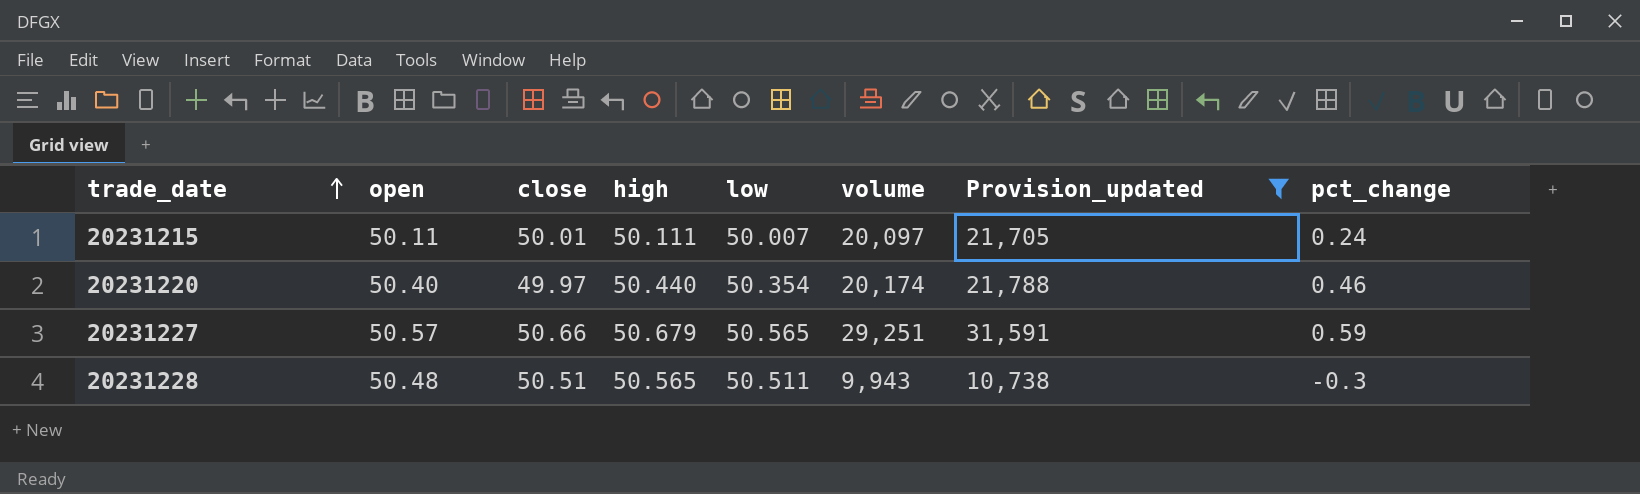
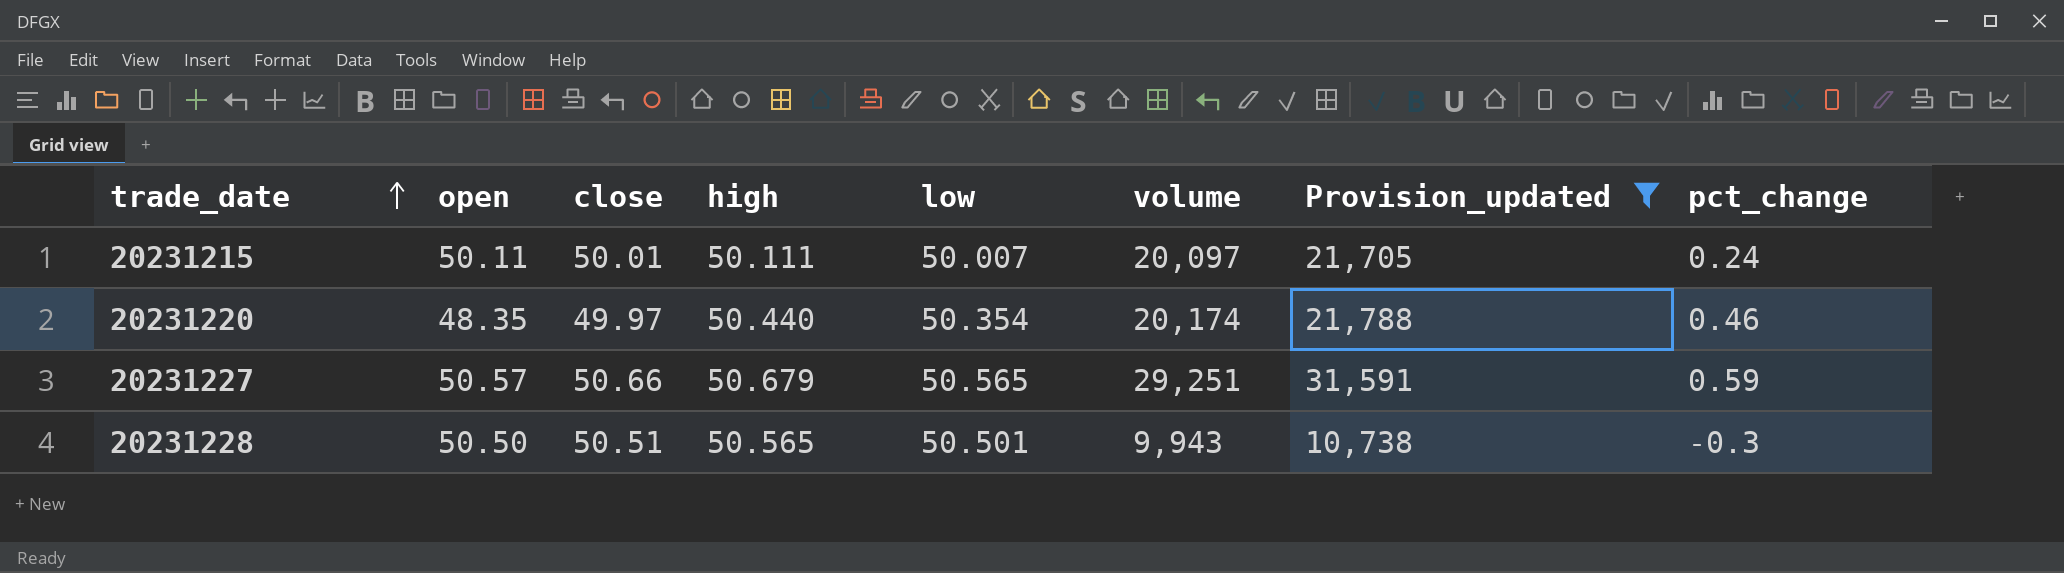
20231220 | open: 50.40 -> 48.35
20231228 | open: 50.48 -> 50.50
20231228 | low: 50.511 -> 50.501

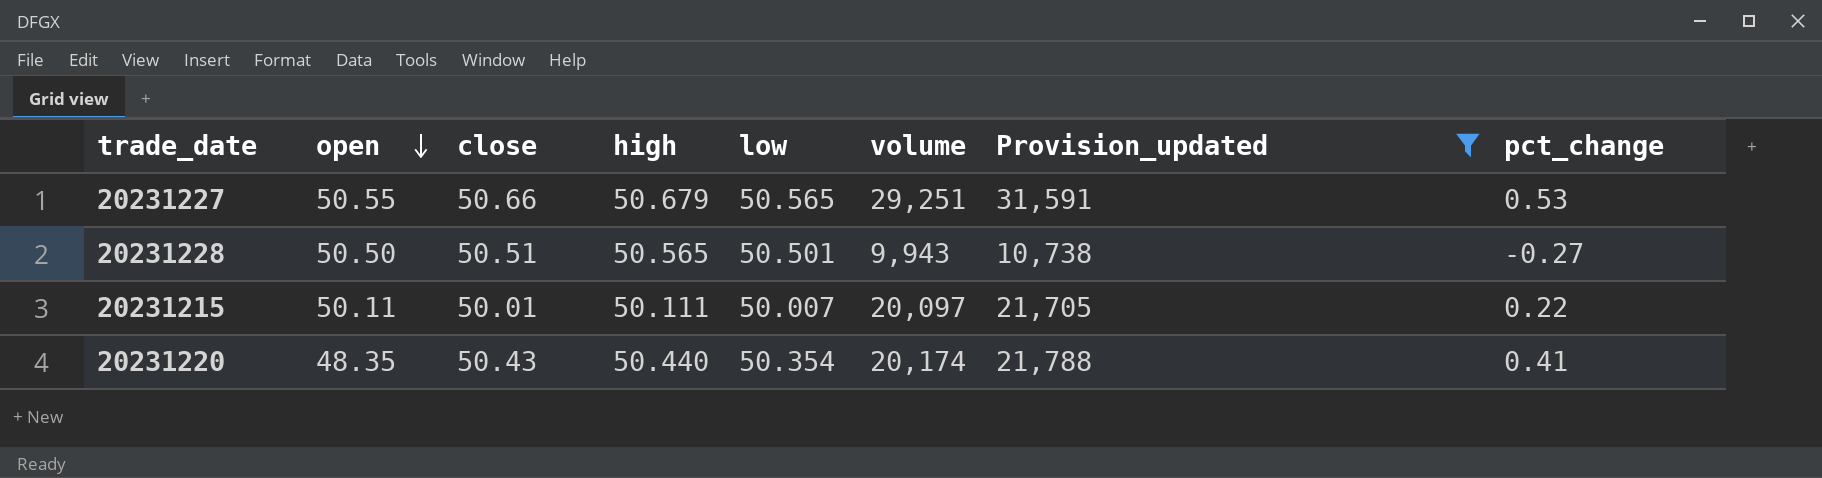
row order: trade_date ascending -> open descending
20231227 | open: 50.57 -> 50.55
20231227 | pct_change: 0.59 -> 0.53
20231228 | pct_change: -0.3 -> -0.27
20231215 | pct_change: 0.24 -> 0.22
20231220 | close: 49.97 -> 50.43
20231220 | pct_change: 0.46 -> 0.41

